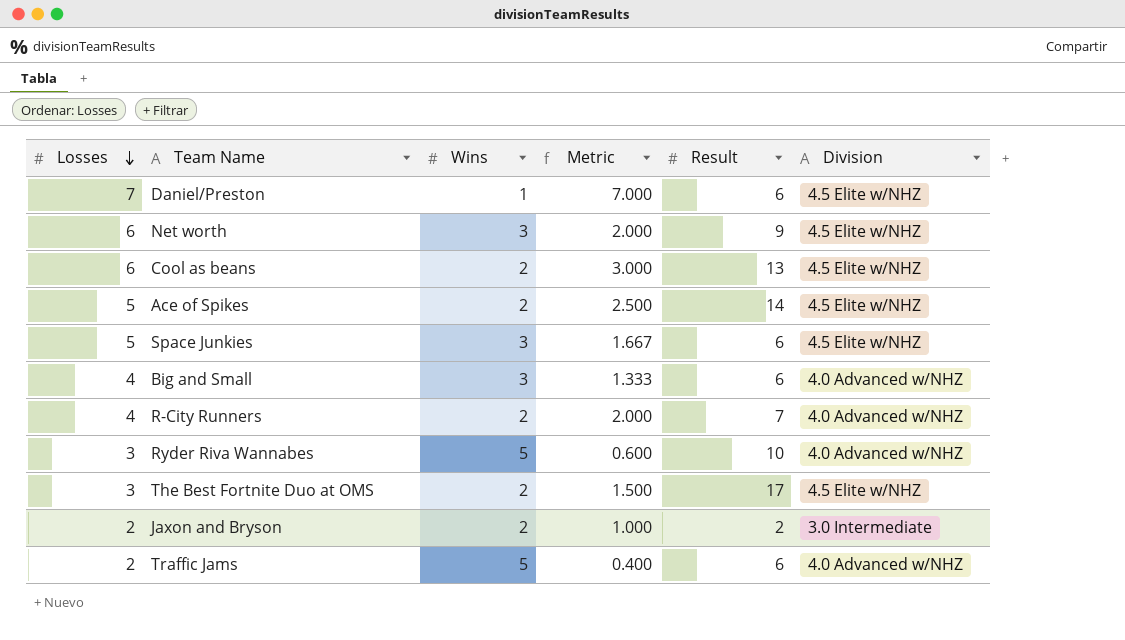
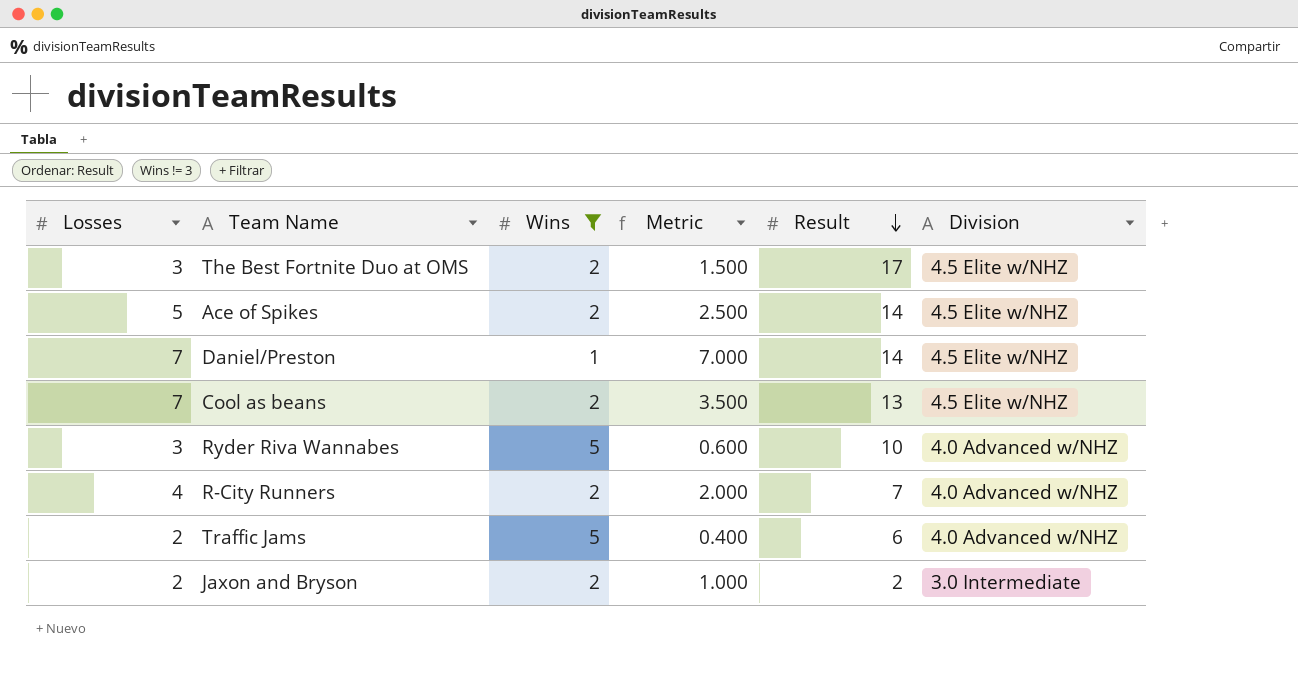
filter: none -> Wins != 3
row order: Losses descending -> Result descending
Daniel/Preston | Result: 6 -> 14
Cool as beans | Losses: 6 -> 7
Cool as beans | Metric: 3.000 -> 3.500

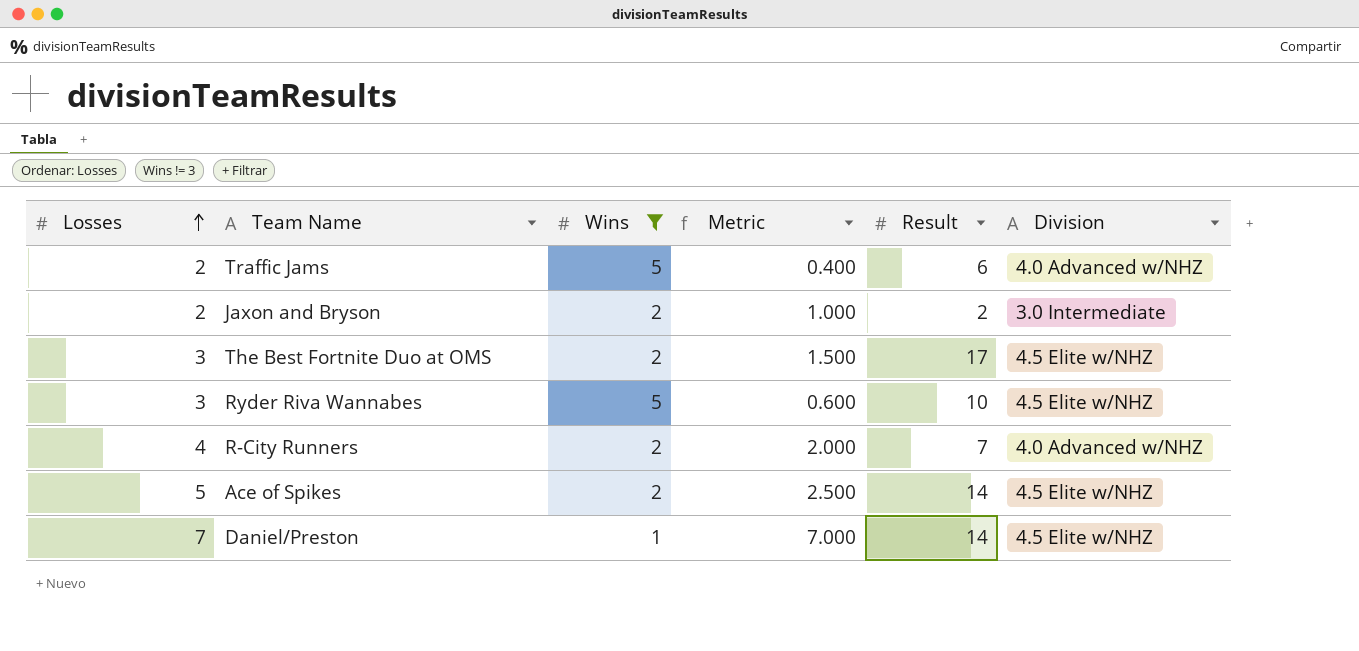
row order: Result descending -> Losses ascending
row Cool as beans: 7 | 2 | 3.500 | 13 | 4.5 Elite w/NHZ -> none
Ryder Riva Wannabes | Division: 4.0 Advanced w/NHZ -> 4.5 Elite w/NHZ

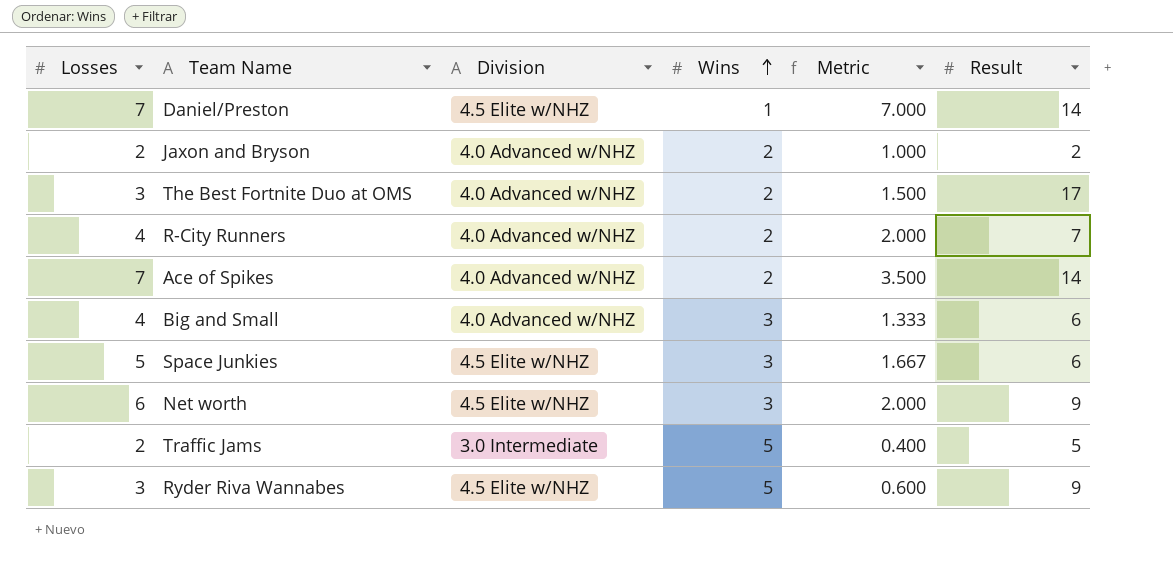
filter: Wins != 3 -> none
row order: Losses ascending -> Wins ascending
column Division | position: 6 -> 3
Jaxon and Bryson | Division: 3.0 Intermediate -> 4.0 Advanced w/NHZ
The Best Fortnite Duo at OMS | Division: 4.5 Elite w/NHZ -> 4.0 Advanced w/NHZ
Ace of Spikes | Losses: 5 -> 7
Ace of Spikes | Division: 4.5 Elite w/NHZ -> 4.0 Advanced w/NHZ
Ace of Spikes | Metric: 2.500 -> 3.500
Traffic Jams | Division: 4.0 Advanced w/NHZ -> 3.0 Intermediate
Traffic Jams | Result: 6 -> 5
Ryder Riva Wannabes | Result: 10 -> 9

